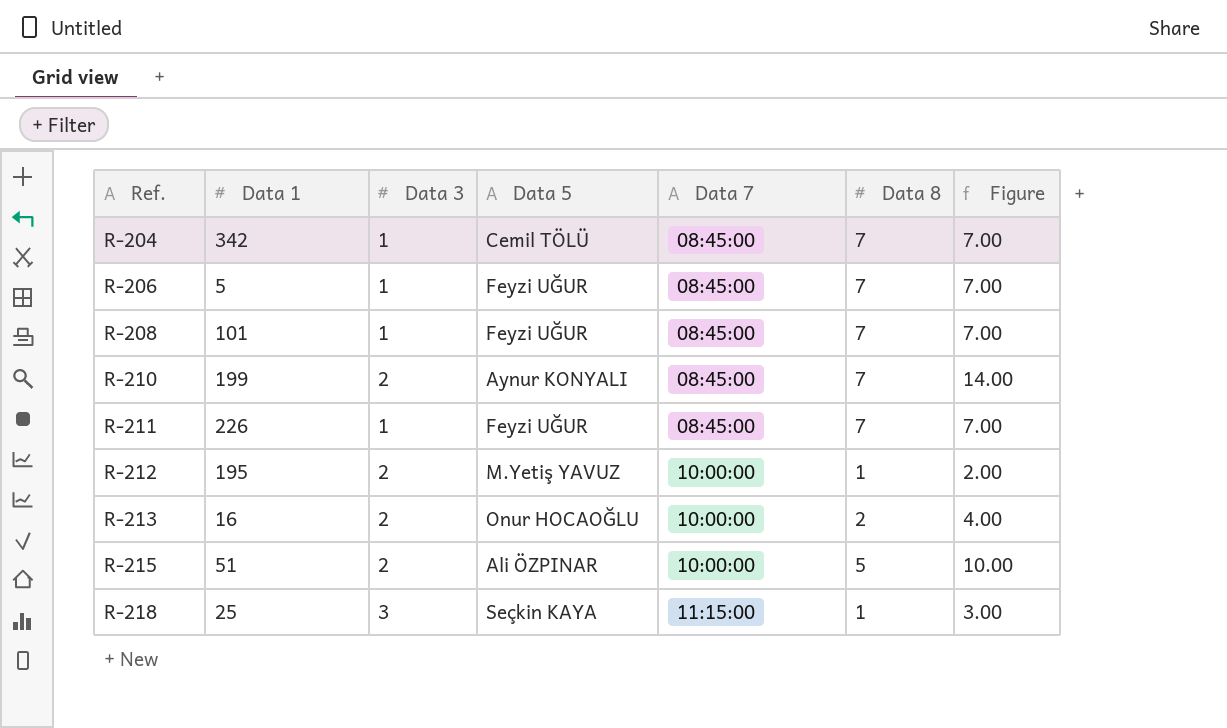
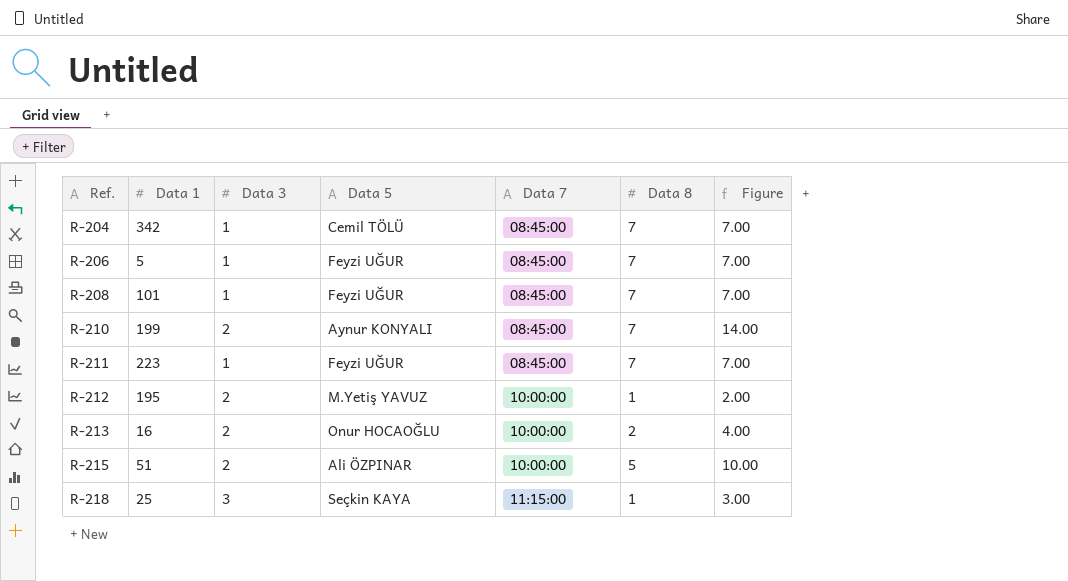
R-211 | Data 1: 226 -> 223

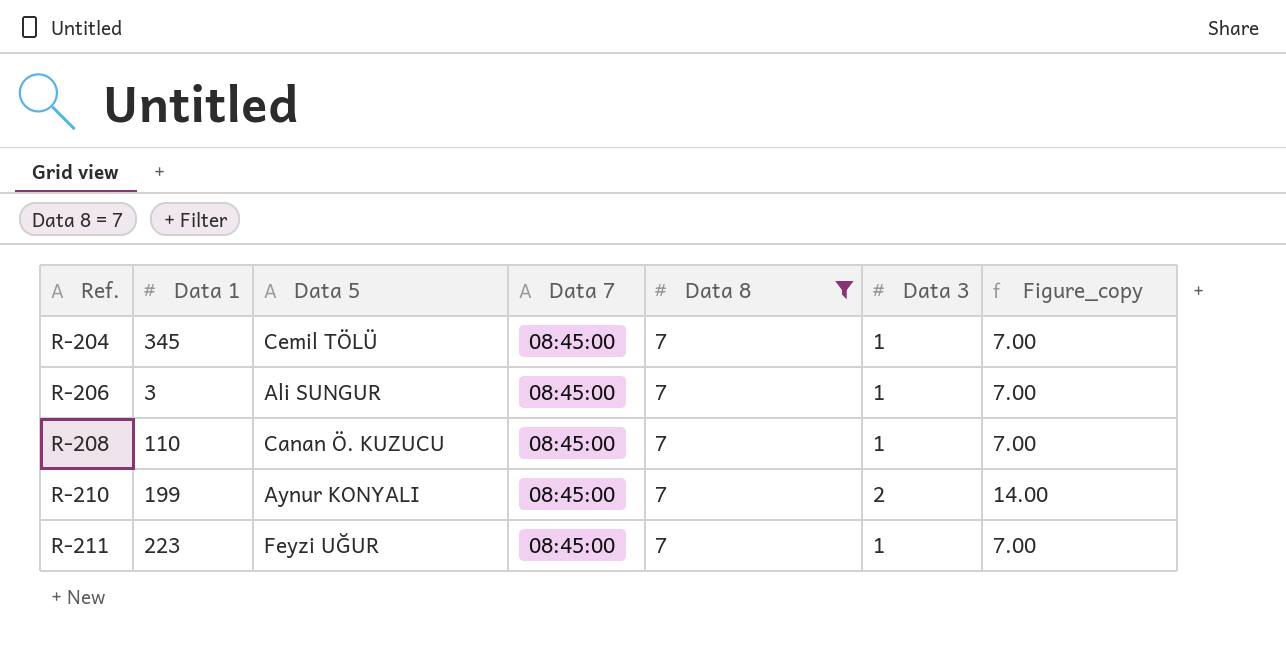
filter: none -> Data 8 = 7
column Data 3 | position: 3 -> 6
column name: Figure -> Figure_copy
R-204 | Data 1: 342 -> 345
R-206 | Data 1: 5 -> 3
R-206 | Data 5: Feyzi UĞUR -> Ali SUNGUR
R-208 | Data 1: 101 -> 110
R-208 | Data 5: Feyzi UĞUR -> Canan Ö. KUZUCU

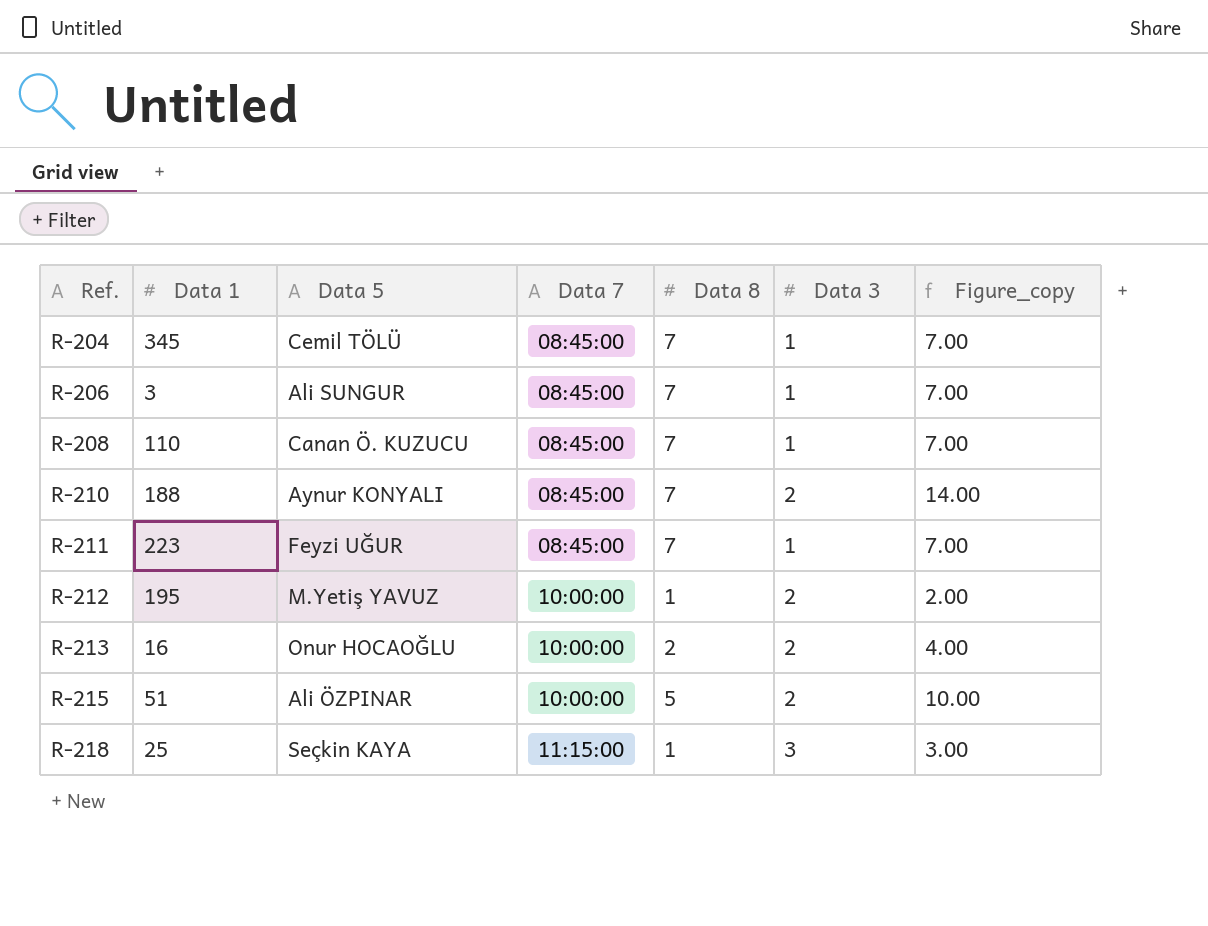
filter: Data 8 = 7 -> none
R-210 | Data 1: 199 -> 188

